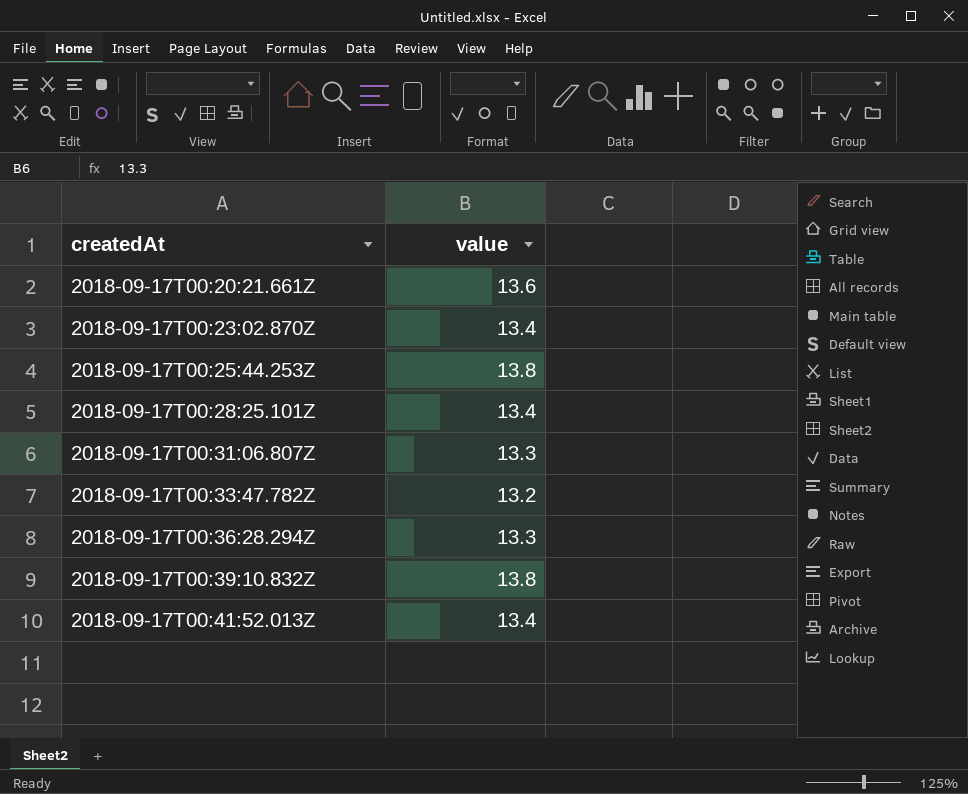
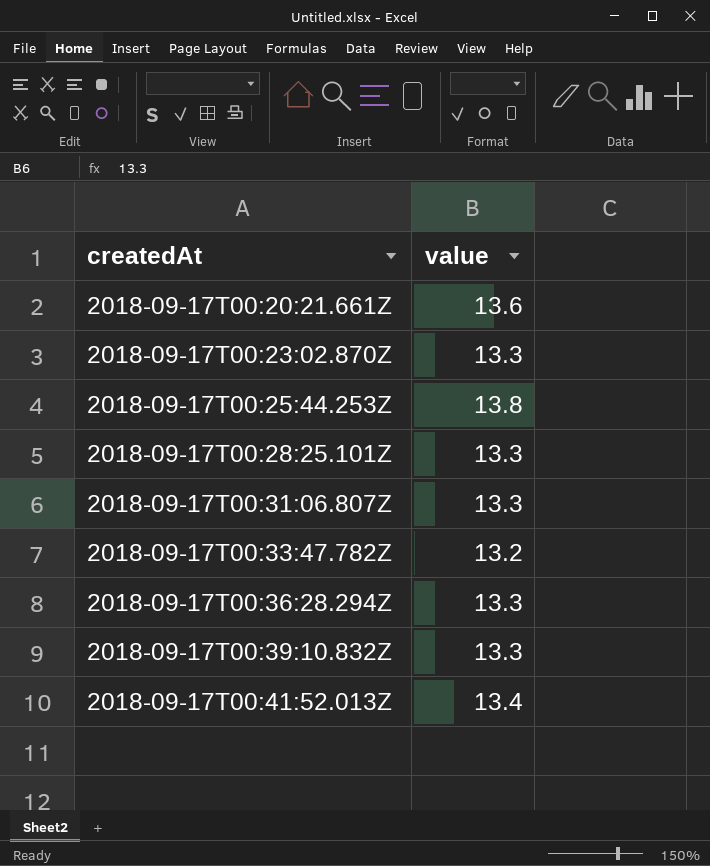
2018-09-17T00:23:02.870Z | value: 13.4 -> 13.3
2018-09-17T00:28:25.101Z | value: 13.4 -> 13.3
2018-09-17T00:39:10.832Z | value: 13.8 -> 13.3

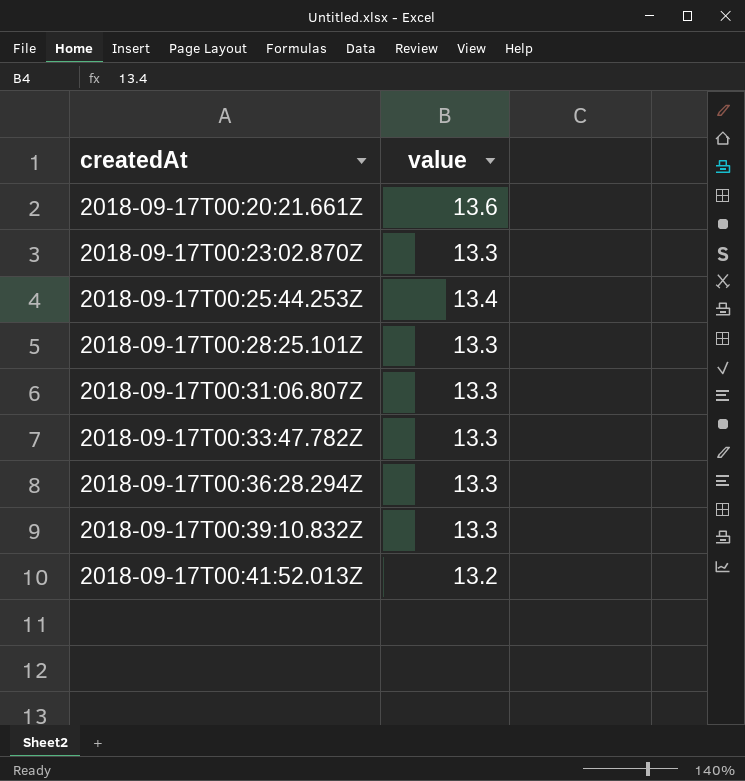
2018-09-17T00:25:44.253Z | value: 13.8 -> 13.4
2018-09-17T00:33:47.782Z | value: 13.2 -> 13.3
2018-09-17T00:41:52.013Z | value: 13.4 -> 13.2

